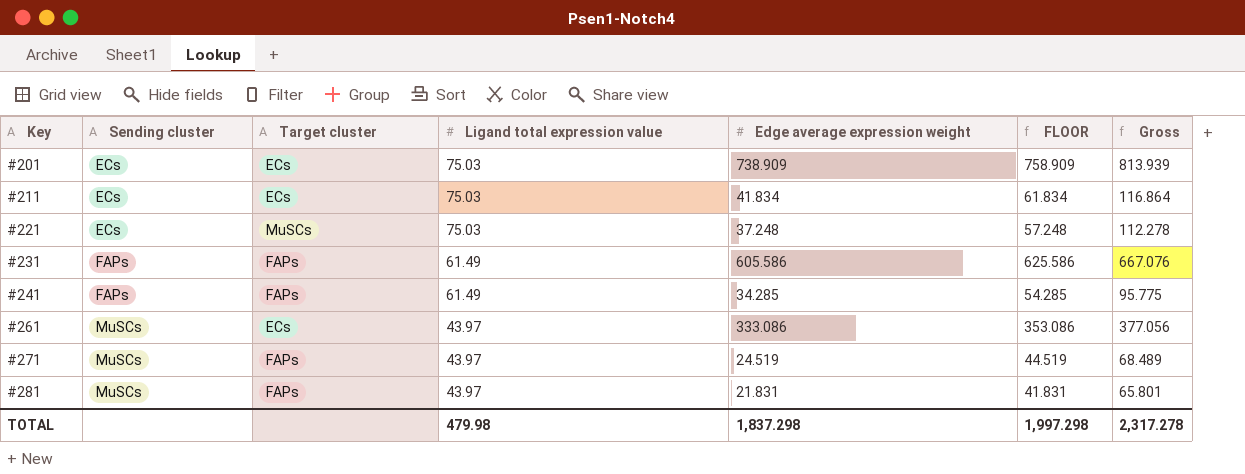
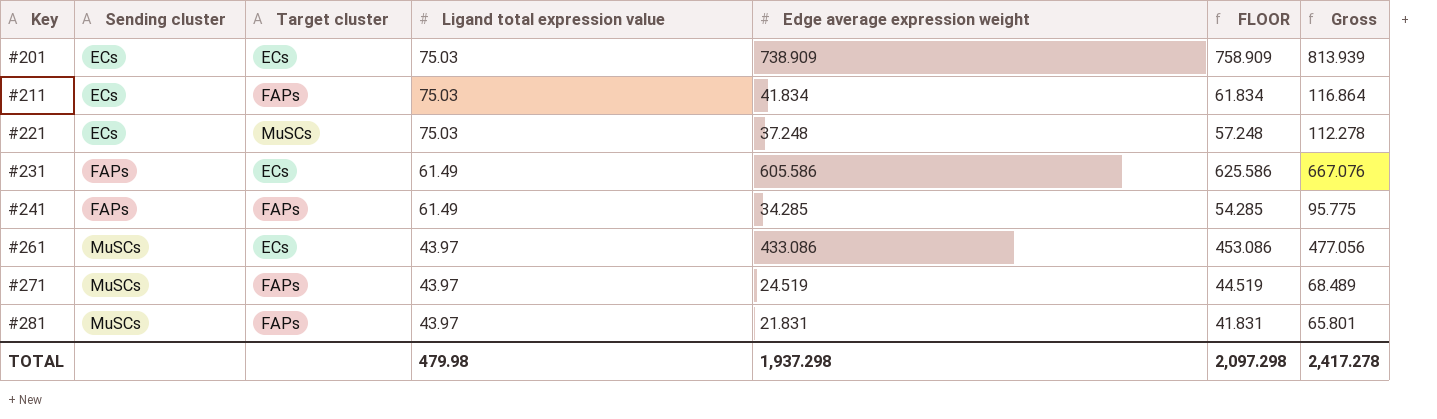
#211 | Target cluster: ECs -> FAPs
#231 | Target cluster: FAPs -> ECs
#261 | Edge average expression weight: 333.086 -> 433.086
#261 | FLOOR: 353.086 -> 453.086
#261 | Gross: 377.056 -> 477.056
TOTAL | Edge average expression weight: 1,837.298 -> 1,937.298
TOTAL | FLOOR: 1,997.298 -> 2,097.298
TOTAL | Gross: 2,317.278 -> 2,417.278

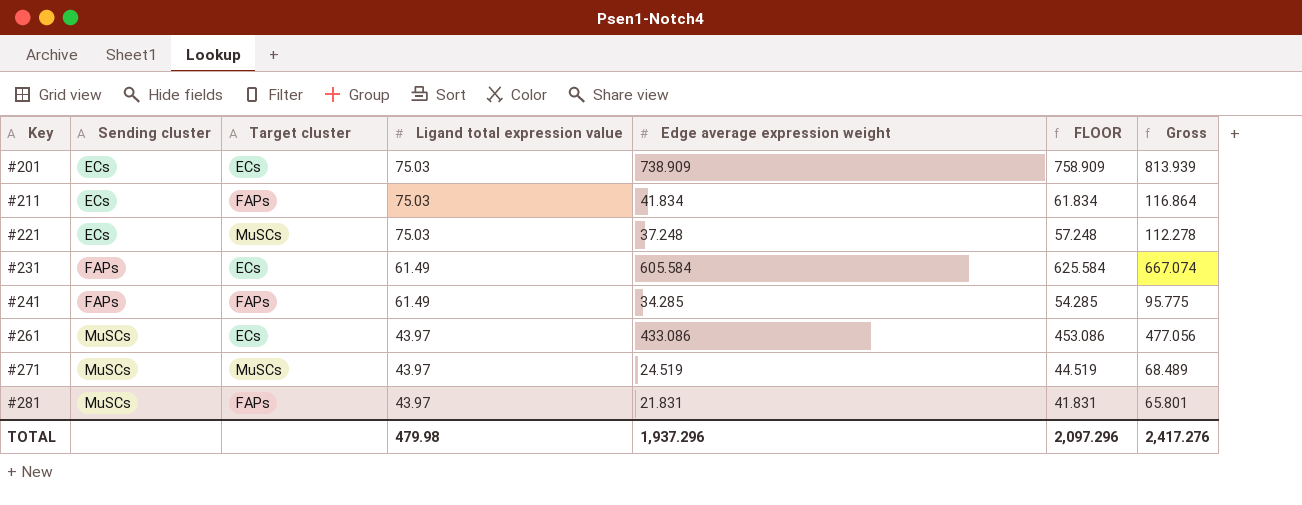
#231 | Edge average expression weight: 605.586 -> 605.584
#231 | FLOOR: 625.586 -> 625.584
#231 | Gross: 667.076 -> 667.074
#271 | Target cluster: FAPs -> MuSCs
TOTAL | Edge average expression weight: 1,937.298 -> 1,937.296
TOTAL | FLOOR: 2,097.298 -> 2,097.296
TOTAL | Gross: 2,417.278 -> 2,417.276

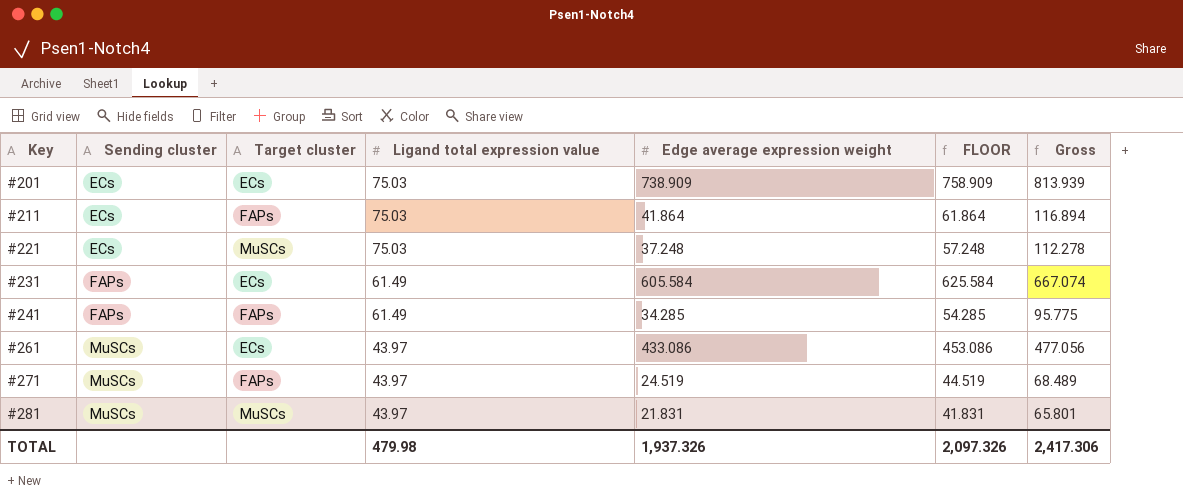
#211 | Edge average expression weight: 41.834 -> 41.864
#211 | FLOOR: 61.834 -> 61.864
#211 | Gross: 116.864 -> 116.894
#271 | Target cluster: MuSCs -> FAPs
#281 | Target cluster: FAPs -> MuSCs
TOTAL | Edge average expression weight: 1,937.296 -> 1,937.326
TOTAL | FLOOR: 2,097.296 -> 2,097.326
TOTAL | Gross: 2,417.276 -> 2,417.306

